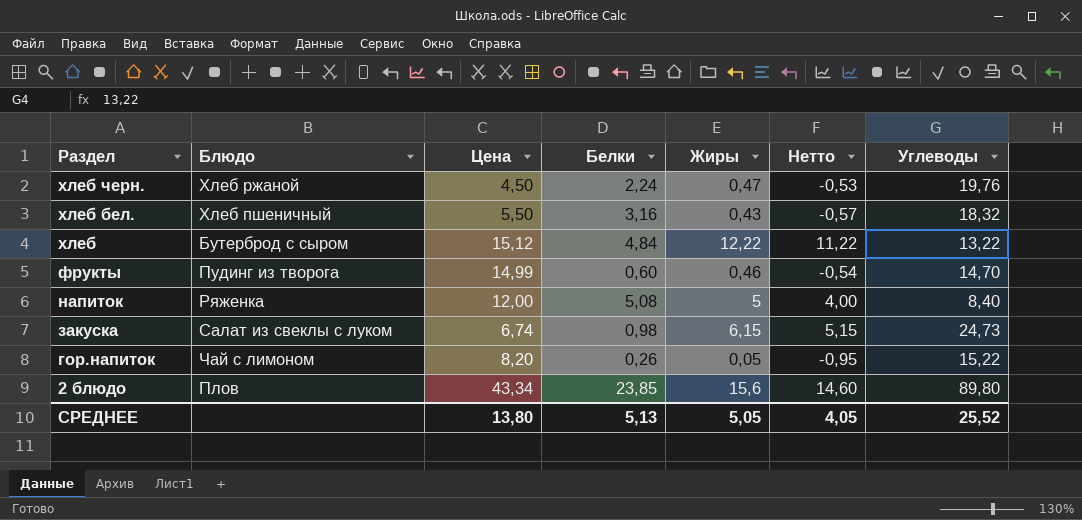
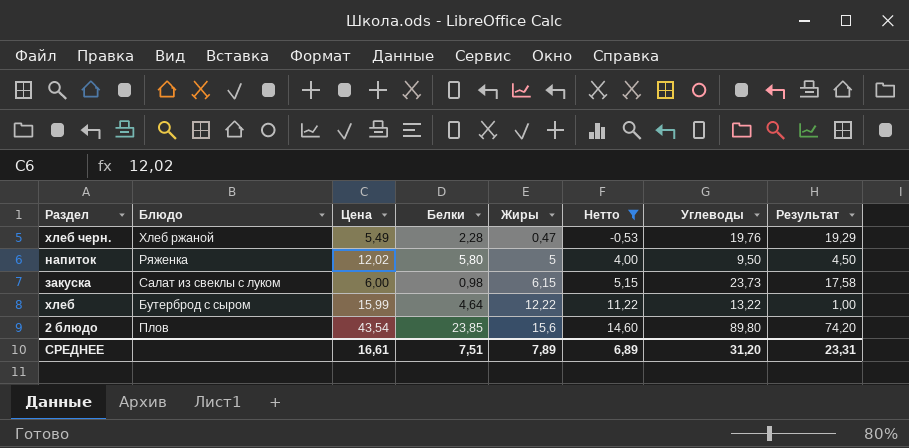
filter: none -> Нетто >= -0,53
row order: Раздел descending -> Жиры ascending
column Результат | formula: none -> [Углеводы] - [Жиры]
хлеб черн. | Цена: 4,50 -> 5,49
хлеб черн. | Белки: 2,24 -> 2,28
напиток | Цена: 12,00 -> 12,02
напиток | Белки: 5,08 -> 5,80
напиток | Углеводы: 8,40 -> 9,50
закуска | Цена: 6,74 -> 6,00
закуска | Углеводы: 24,73 -> 23,73
хлеб | Цена: 15,12 -> 15,99
хлеб | Белки: 4,84 -> 4,64
2 блюдо | Цена: 43,34 -> 43,54
СРЕДНЕЕ | Цена: 13,80 -> 16,61
СРЕДНЕЕ | Белки: 5,13 -> 7,51
СРЕДНЕЕ | Жиры: 5,05 -> 7,89
СРЕДНЕЕ | Нетто: 4,05 -> 6,89
СРЕДНЕЕ | Углеводы: 25,52 -> 31,20

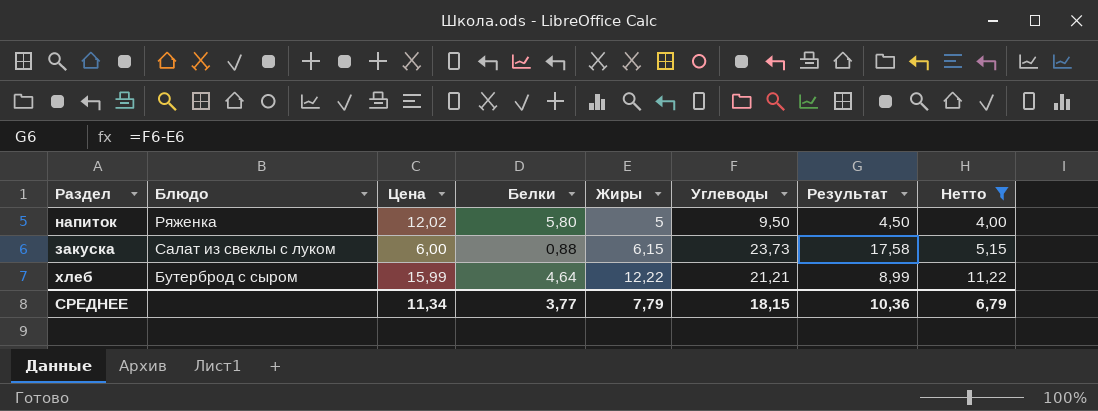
column Нетто | position: 6 -> 8
row хлеб черн.: Хлеб ржаной | 5,49 | 2,28 | 0,47 | -0,53 | 19,76 | 19,29 -> none
row 2 блюдо: Плов | 43,54 | 23,85 | 15,6 | 14,60 | 89,80 | 74,20 -> none
закуска | Белки: 0,98 -> 0,88
хлеб | Углеводы: 13,22 -> 21,21
хлеб | Результат: 1,00 -> 8,99
СРЕДНЕЕ | Цена: 16,61 -> 11,34
СРЕДНЕЕ | Белки: 7,51 -> 3,77
СРЕДНЕЕ | Жиры: 7,89 -> 7,79
СРЕДНЕЕ | Углеводы: 31,20 -> 18,15
СРЕДНЕЕ | Результат: 23,31 -> 10,36
СРЕДНЕЕ | Нетто: 6,89 -> 6,79

